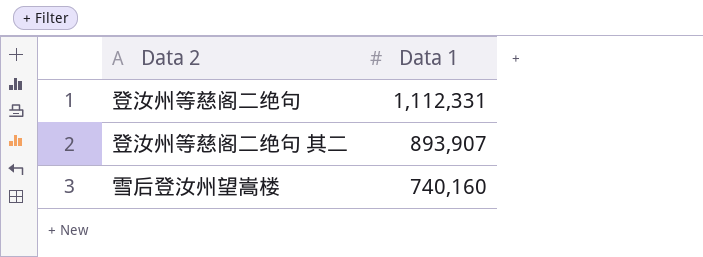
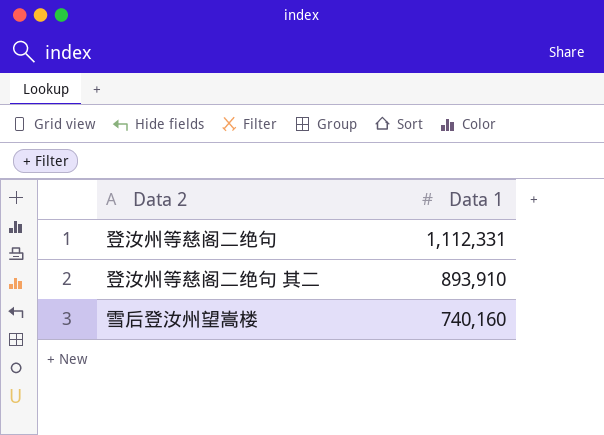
登汝州等慈阁二绝句 其二 | Data 1: 893,907 -> 893,910

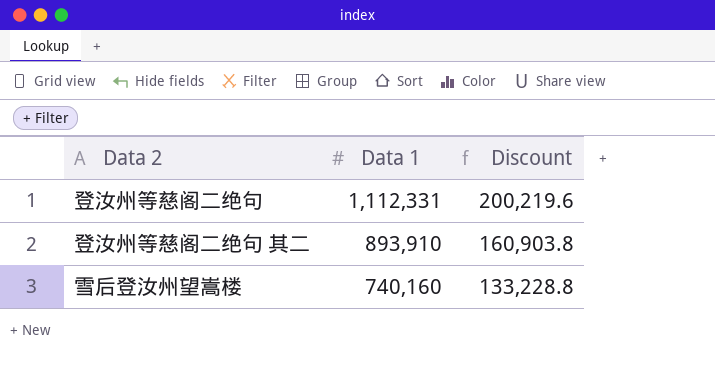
column Discount | formula: none -> [Data 1] * 0.18

